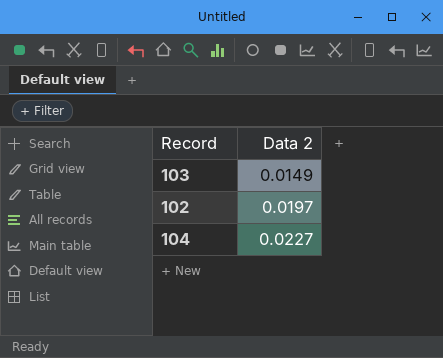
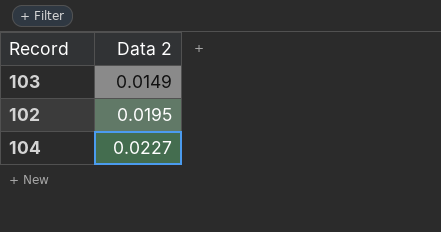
102 | Data 2: 0.0197 -> 0.0195

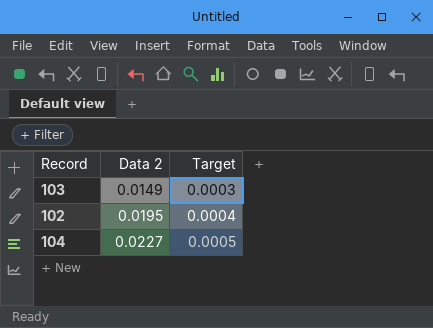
column Target | formula: none -> [Data 2] * 0.02

